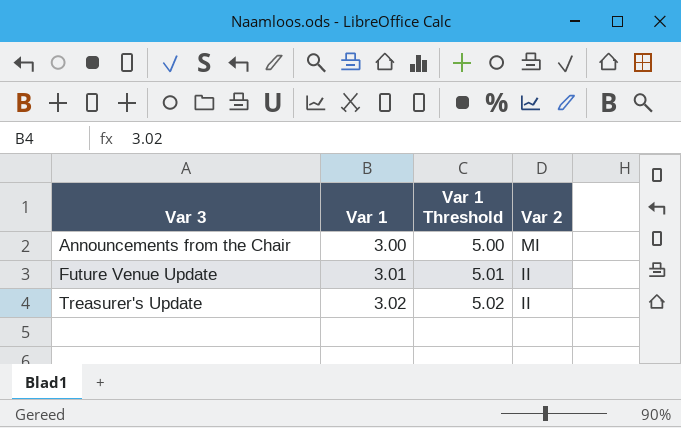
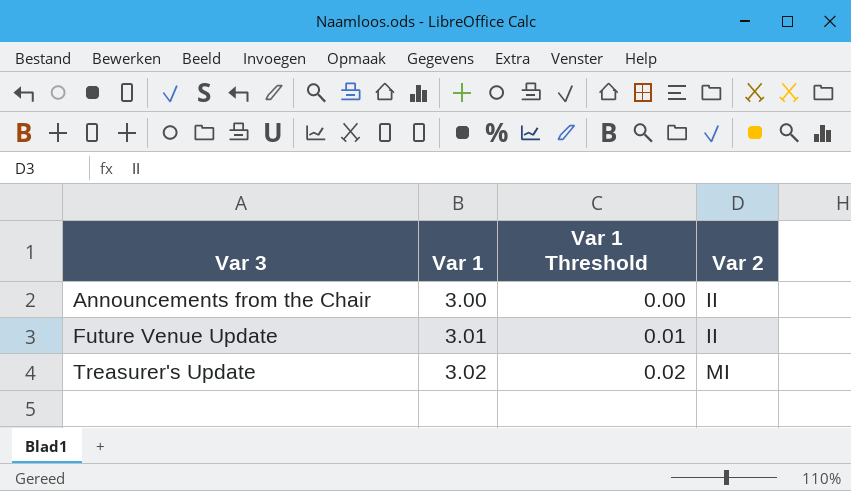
column Var 1 Threshold | formula: [Var 1] + 2 -> [Var 1] - 3
Announcements from the Chair | Var 2: MI -> II
Treasurer's Update | Var 2: II -> MI

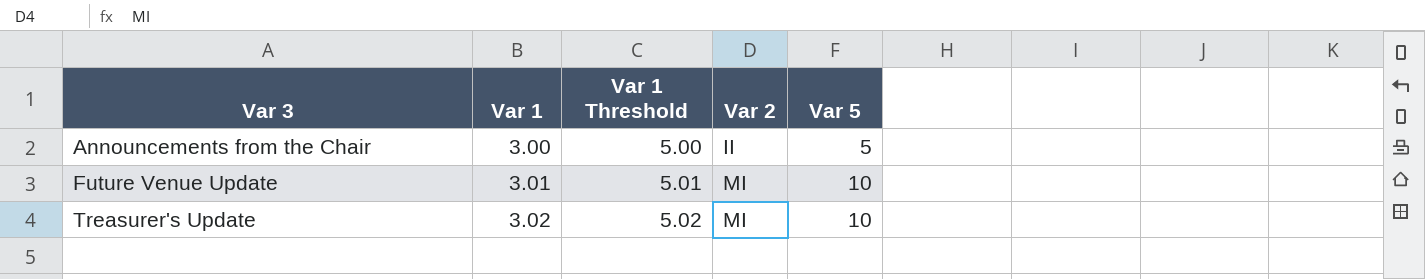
column Var 1 Threshold | formula: [Var 1] - 3 -> [Var 1] + 2
column Var 5 | position: none -> 5
Future Venue Update | Var 2: II -> MI

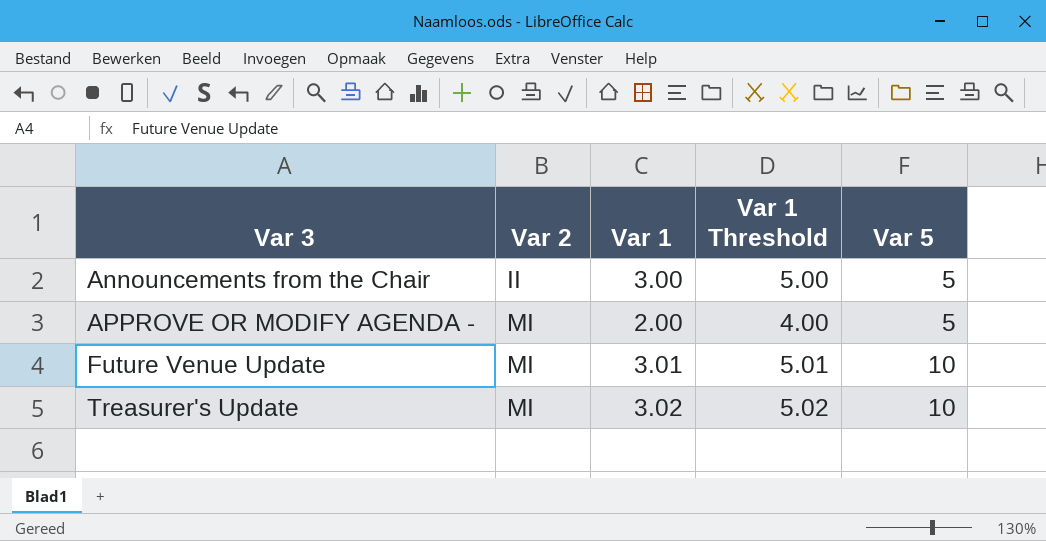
column Var 2 | position: 4 -> 2
row APPROVE OR MODIFY AGENDA -: none -> MI | 2.00 | 4.00 | 5

